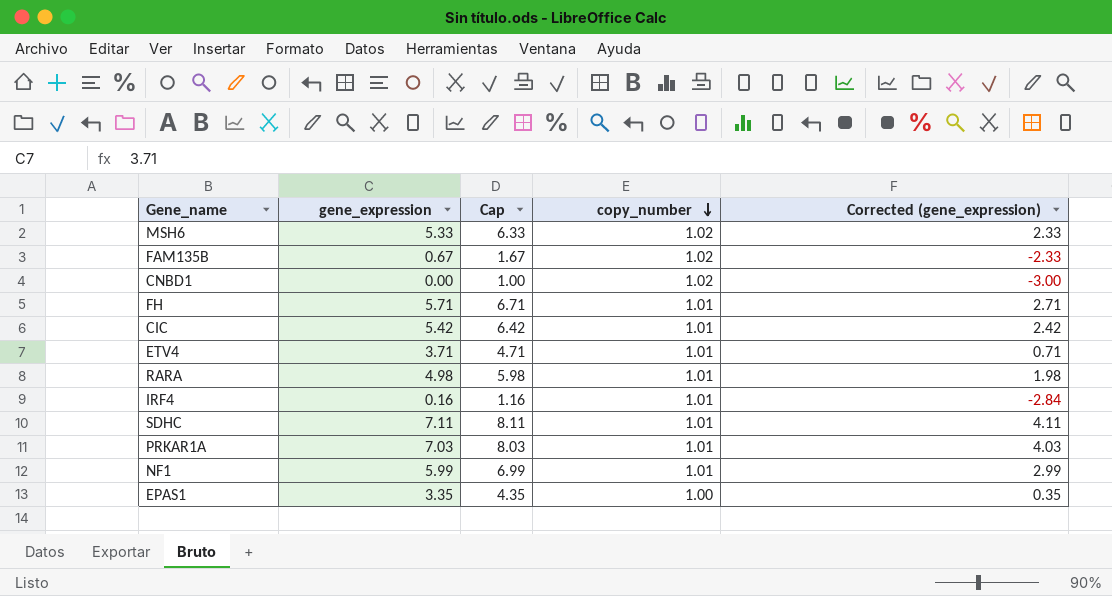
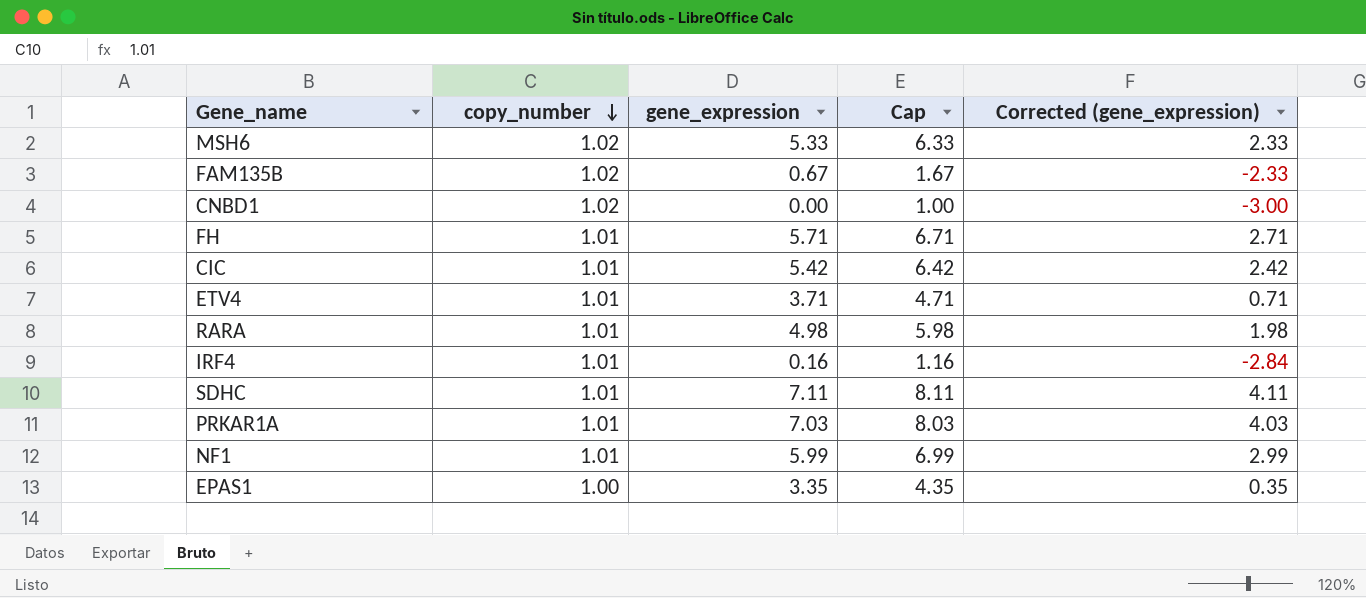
column copy_number | position: 4 -> 2

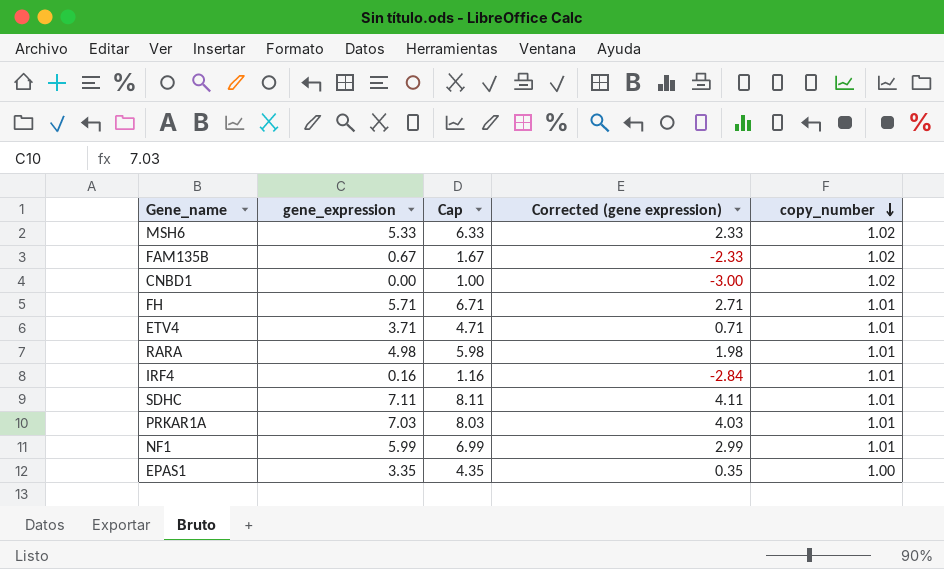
column name: Corrected (gene_expression) -> Corrected (gene expression)
column copy_number | position: 2 -> 5
row CIC: 1.01 | 5.42 | 6.42 | 2.42 -> none

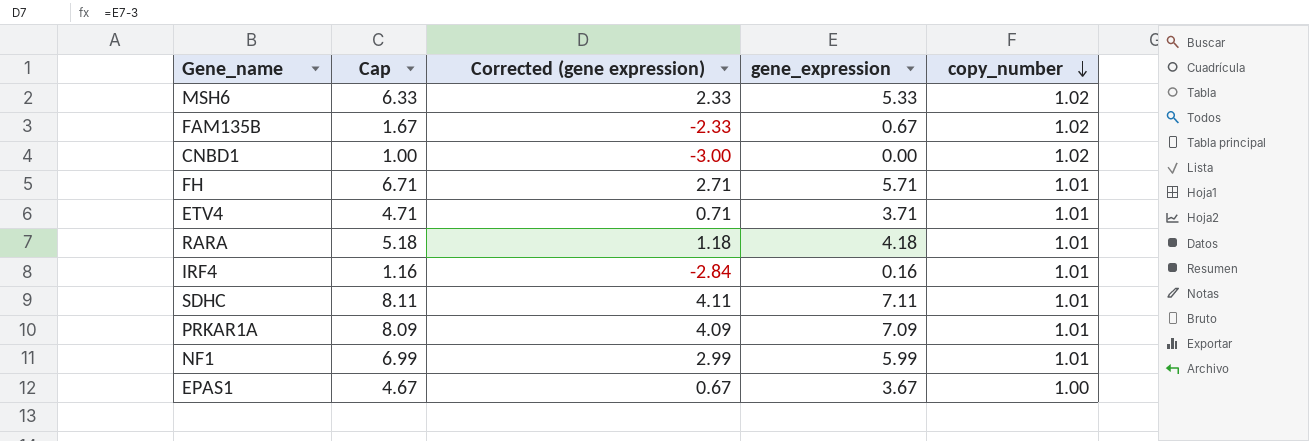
column gene_expression | position: 2 -> 4
RARA | Cap: 5.98 -> 5.18
RARA | Corrected (gene expression): 1.98 -> 1.18
RARA | gene_expression: 4.98 -> 4.18
PRKAR1A | Cap: 8.03 -> 8.09
PRKAR1A | Corrected (gene expression): 4.03 -> 4.09
PRKAR1A | gene_expression: 7.03 -> 7.09
EPAS1 | Cap: 4.35 -> 4.67
EPAS1 | Corrected (gene expression): 0.35 -> 0.67
EPAS1 | gene_expression: 3.35 -> 3.67

